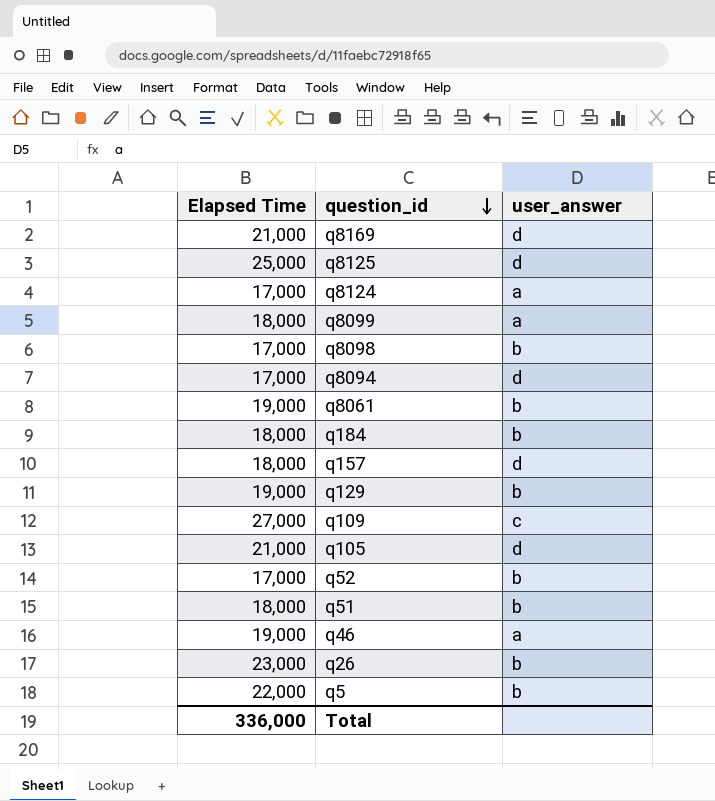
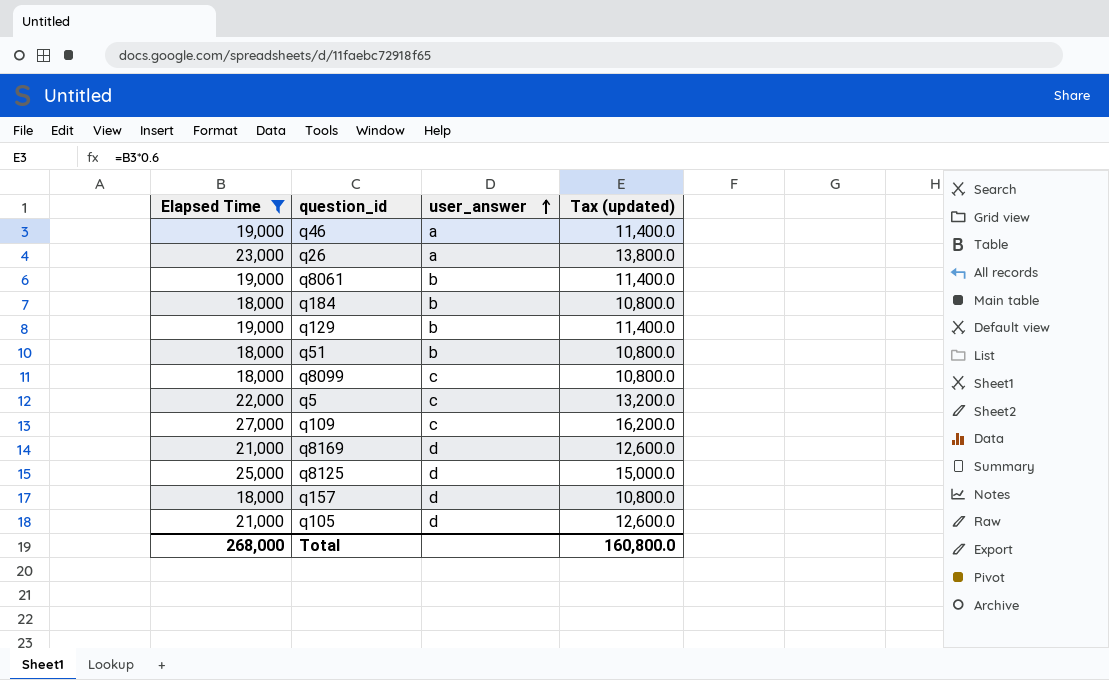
filter: none -> Elapsed Time != 17,000
row order: question_id descending -> user_answer ascending
column Tax (updated) | formula: none -> [Elapsed Time] * 0.6
q26 | user_answer: b -> a
q8099 | user_answer: a -> c
q5 | user_answer: b -> c
Total | Elapsed Time: 336,000 -> 268,000

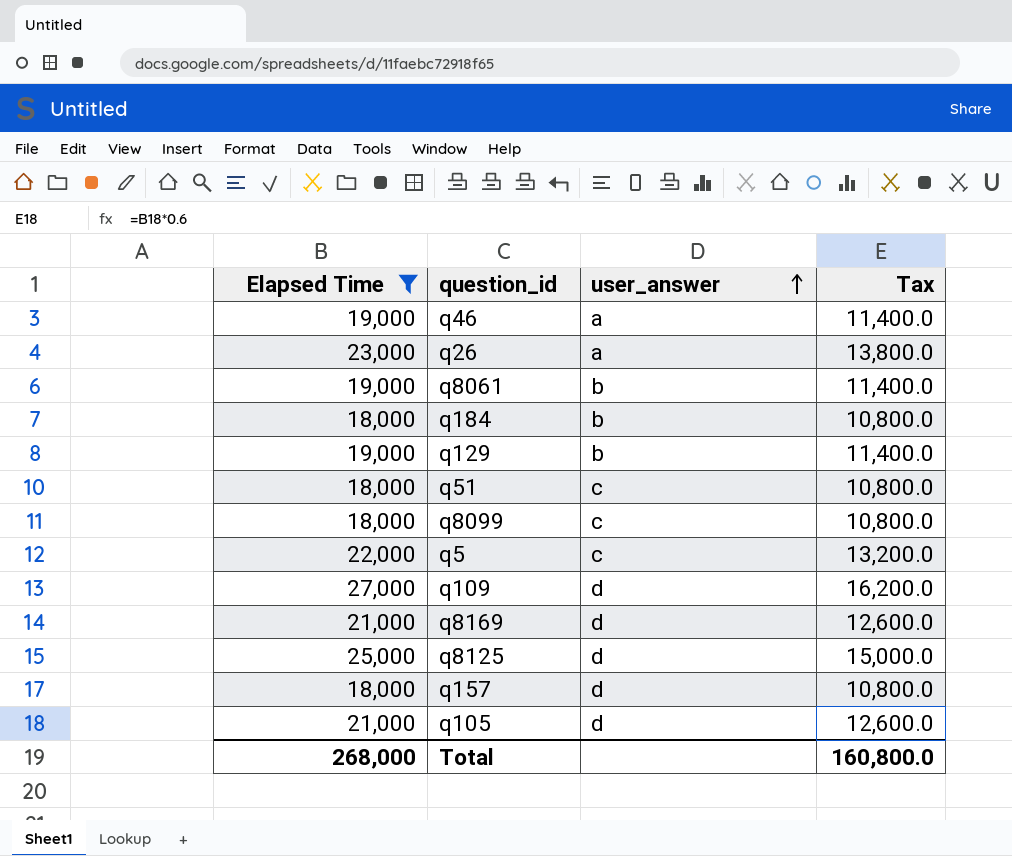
column name: Tax (updated) -> Tax
q51 | user_answer: b -> c
q109 | user_answer: c -> d

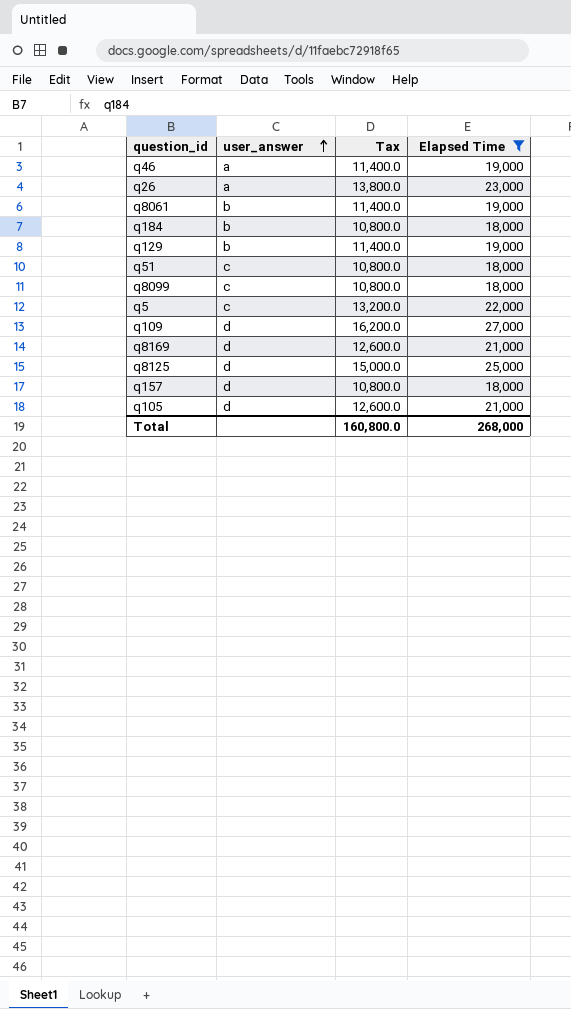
column Elapsed Time | position: 1 -> 4

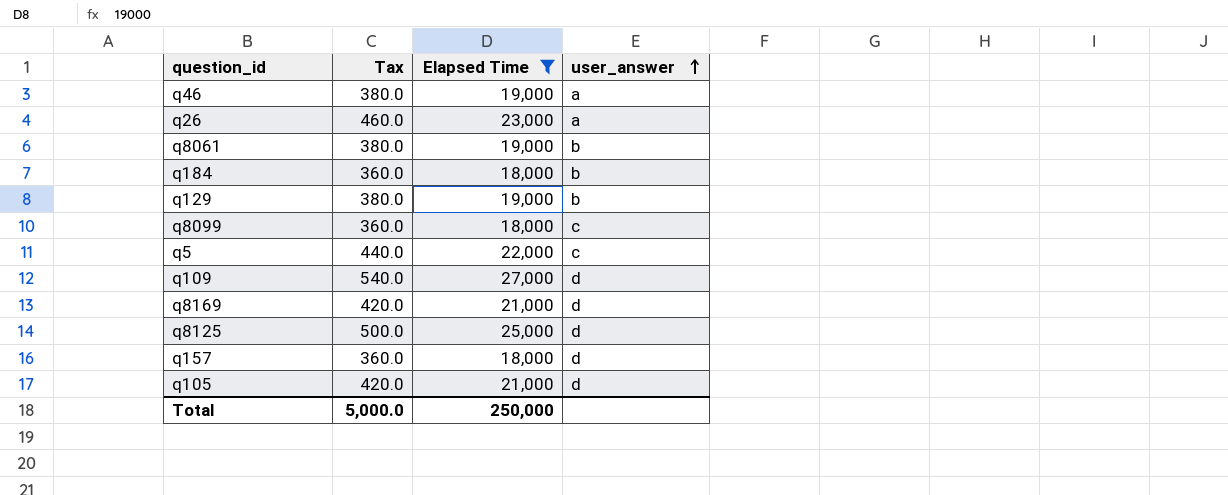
column Tax | formula: [Elapsed Time] * 0.6 -> [Elapsed Time] * 0.02
column user_answer | position: 2 -> 4
row q51: c | 10,800.0 | 18,000 -> none
Total | Tax: 160,800.0 -> 5,000.0
Total | Elapsed Time: 268,000 -> 250,000

